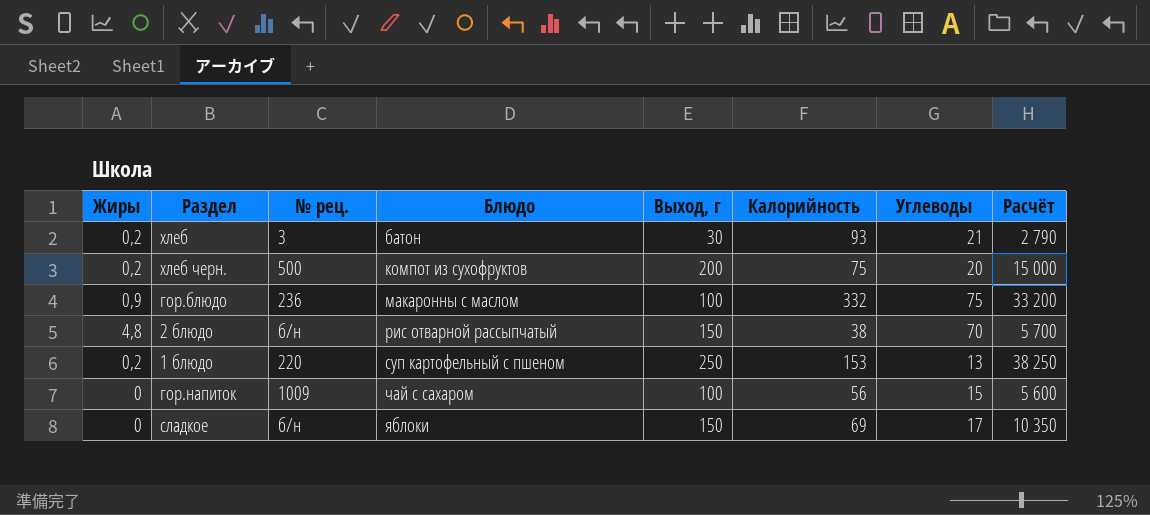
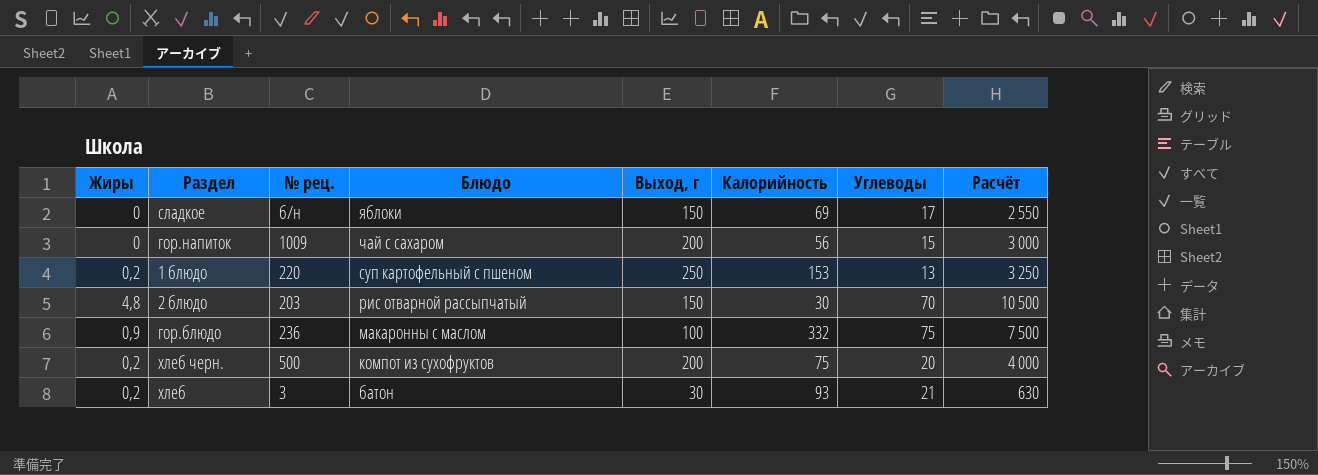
row order: Блюдо ascending -> Блюдо descending
column Расчёт | formula: [Выход, г] * [Калорийность] -> [Выход, г] * [Углеводы]
гор.напиток | Выход, г: 100 -> 200
2 блюдо | № рец.: б/н -> 203
2 блюдо | Калорийность: 38 -> 30

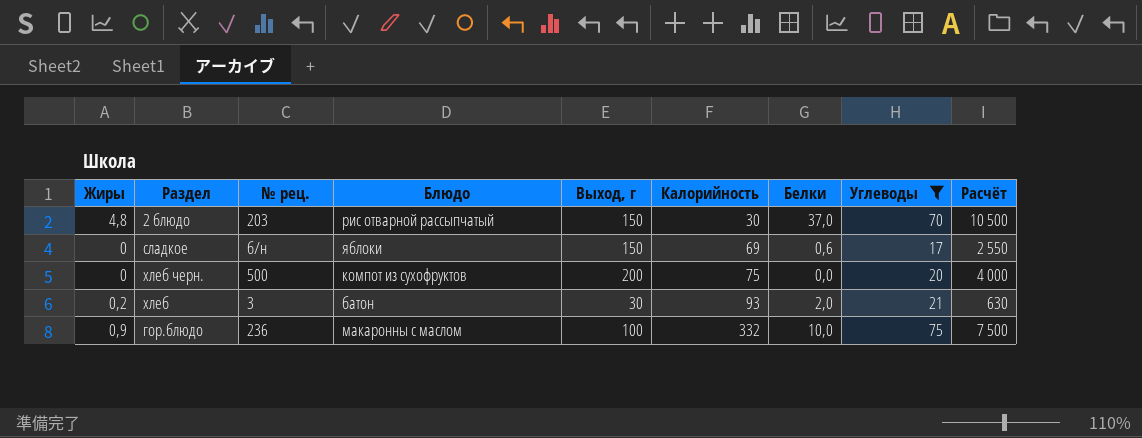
filter: none -> Углеводы >= 17
row order: Блюдо descending -> Калорийность ascending
column Белки | position: none -> 7
хлеб черн. | Жиры: 0,2 -> 0

